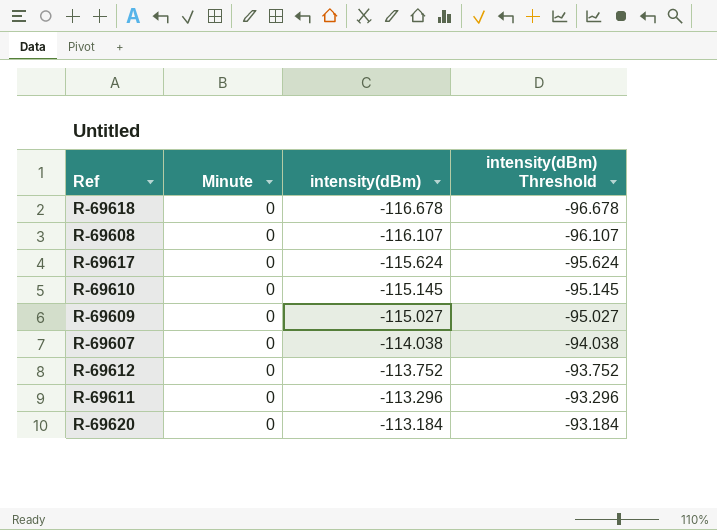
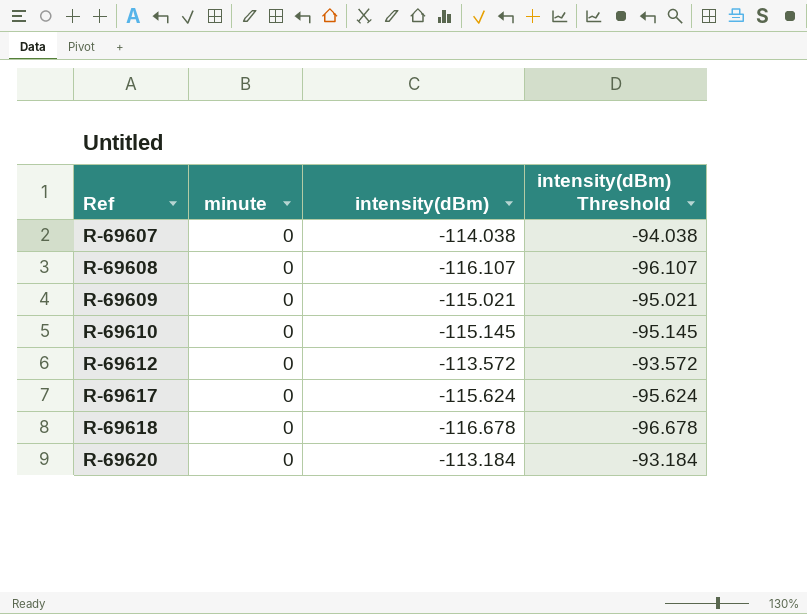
row order: intensity(dBm) ascending -> Ref ascending
column name: Minute -> minute
row R-69611: 0 | -113.296 | -93.296 -> none
R-69609 | intensity(dBm): -115.027 -> -115.021
R-69609 | intensity(dBm) Threshold: -95.027 -> -95.021
R-69612 | intensity(dBm): -113.752 -> -113.572
R-69612 | intensity(dBm) Threshold: -93.752 -> -93.572

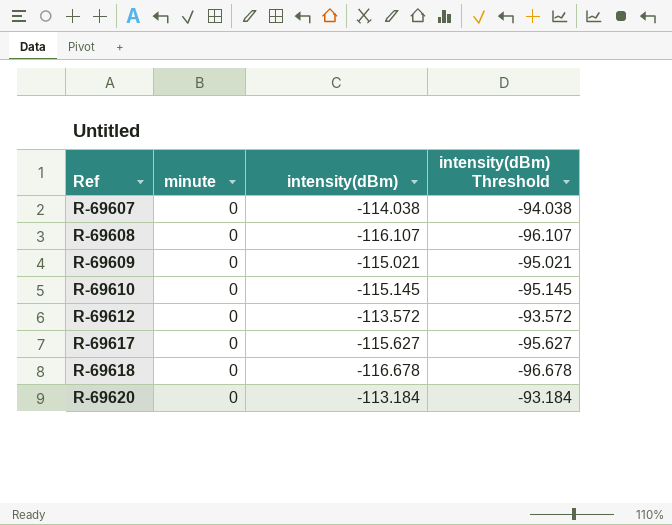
R-69617 | intensity(dBm): -115.624 -> -115.627
R-69617 | intensity(dBm) Threshold: -95.624 -> -95.627

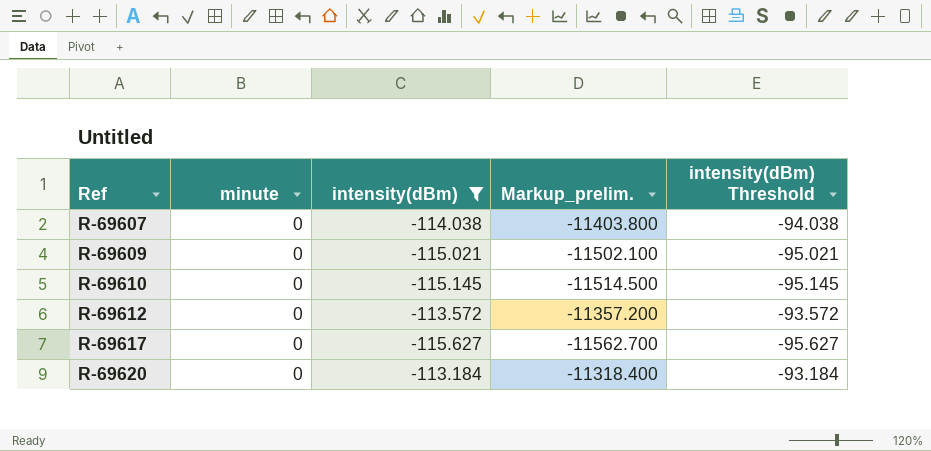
filter: none -> intensity(dBm) >= -115.627
column Markup_prelim. | formula: none -> [intensity(dBm)] * 100

